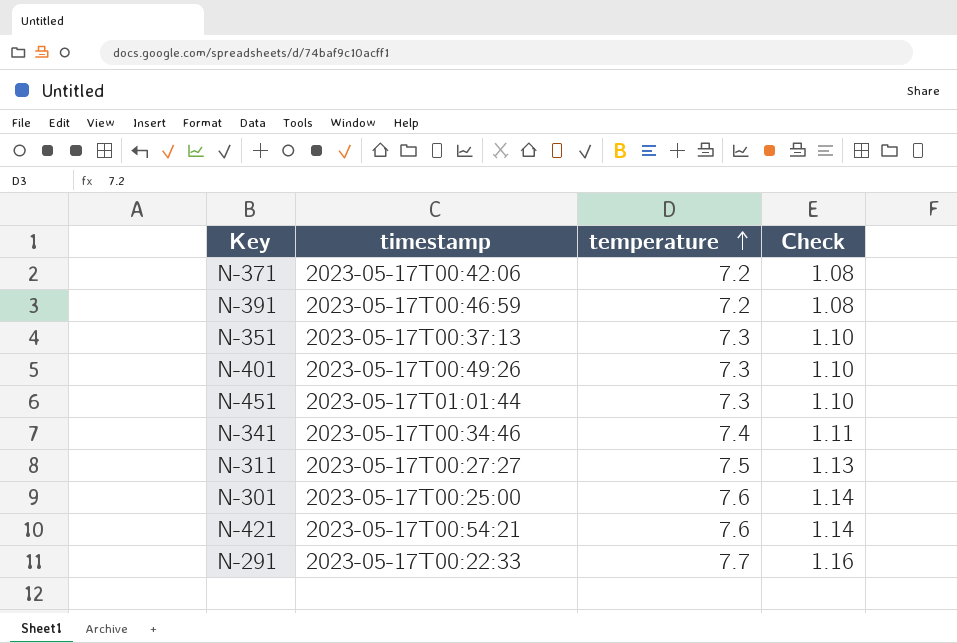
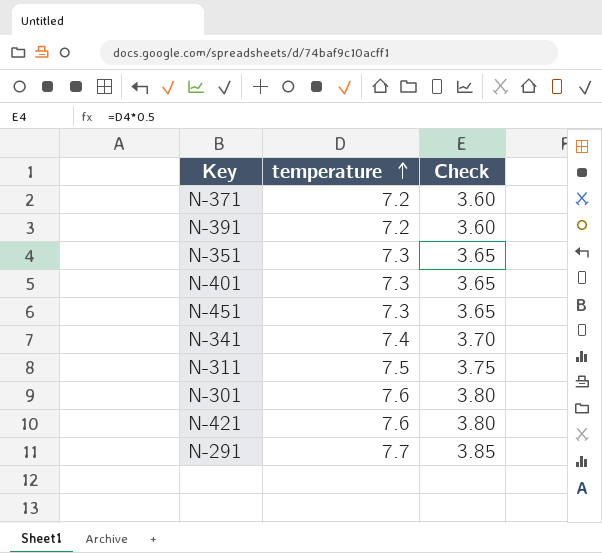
column timestamp | position: 2 -> none
column Check | formula: [temperature] * 0.15 -> [temperature] * 0.5

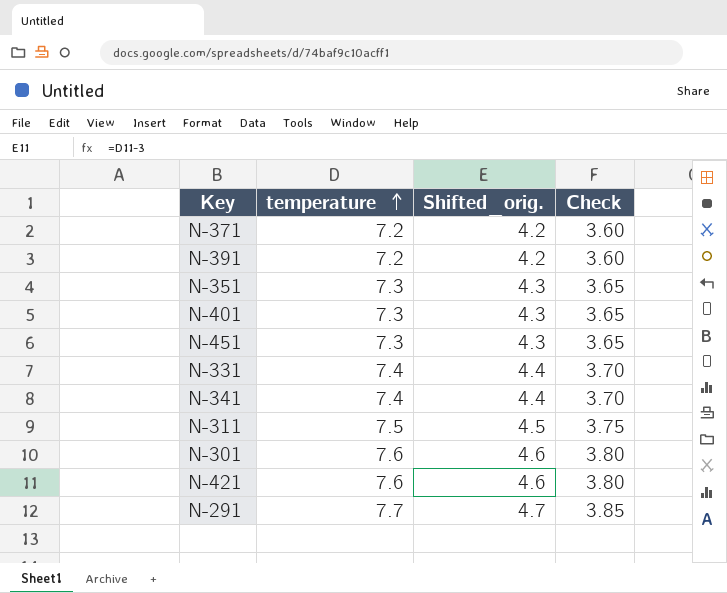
column Shifted_orig. | formula: none -> [temperature] - 3
row N-331: none -> 7.4 | 4.4 | 3.70

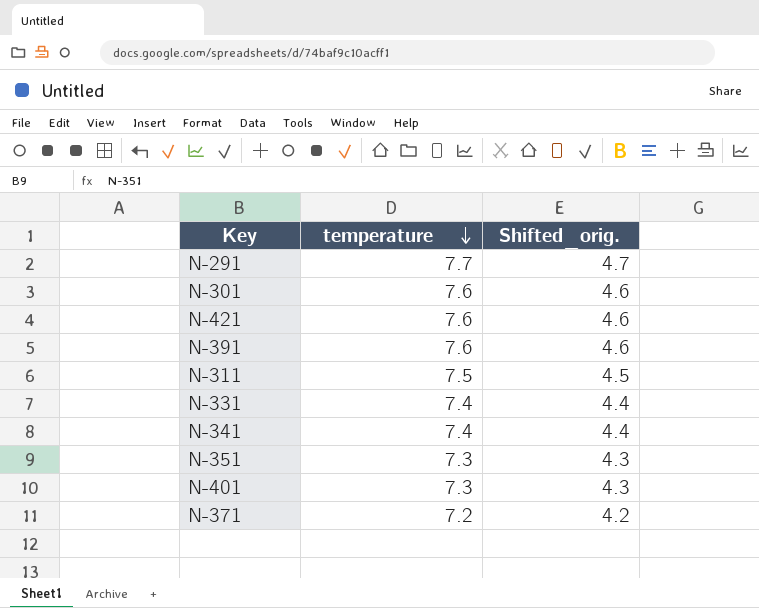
row order: temperature ascending -> temperature descending
column Check | formula: [temperature] * 0.5 -> none
row N-451: 7.3 | 4.3 | 3.65 -> none
N-391 | temperature: 7.2 -> 7.6
N-391 | Shifted_orig.: 4.2 -> 4.6

